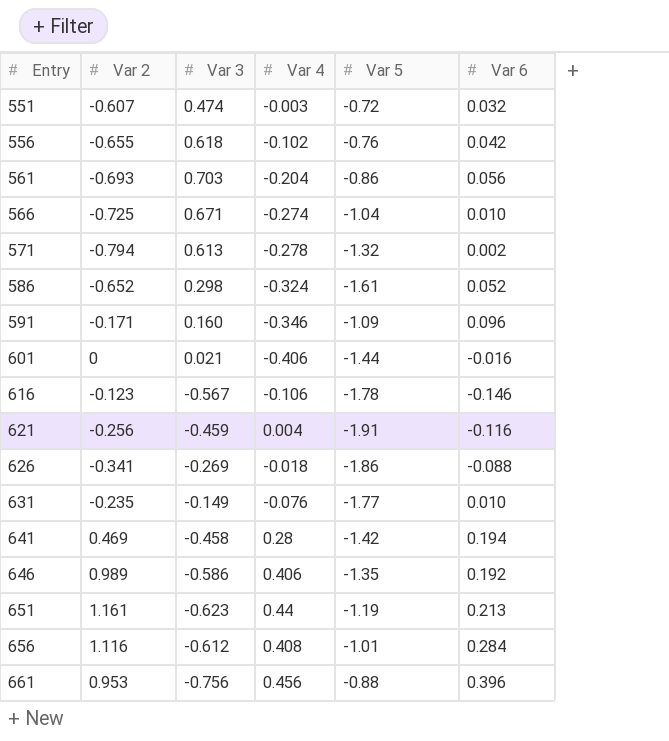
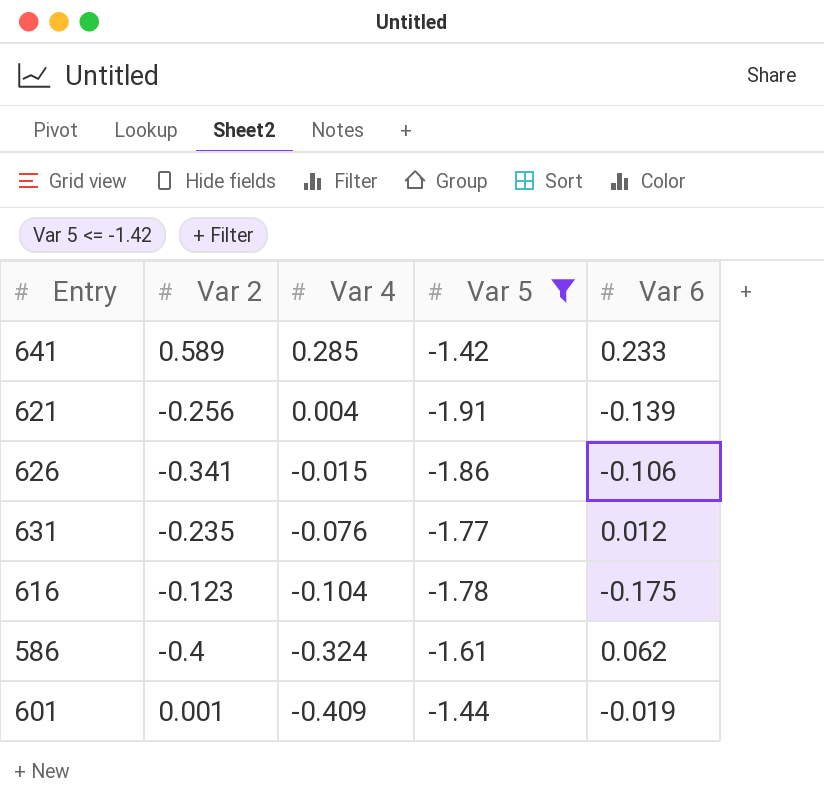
filter: none -> Var 5 <= -1.42
row order: Entry ascending -> Var 4 descending
column Var 3 | position: 3 -> none
641 | Var 2: 0.469 -> 0.589
641 | Var 4: 0.28 -> 0.285
641 | Var 6: 0.194 -> 0.233
621 | Var 6: -0.116 -> -0.139
626 | Var 4: -0.018 -> -0.015
626 | Var 6: -0.088 -> -0.106
631 | Var 6: 0.010 -> 0.012
616 | Var 4: -0.106 -> -0.104
616 | Var 6: -0.146 -> -0.175
586 | Var 2: -0.652 -> -0.4
586 | Var 6: 0.052 -> 0.062
601 | Var 2: 0 -> 0.001
601 | Var 4: -0.406 -> -0.409
601 | Var 6: -0.016 -> -0.019

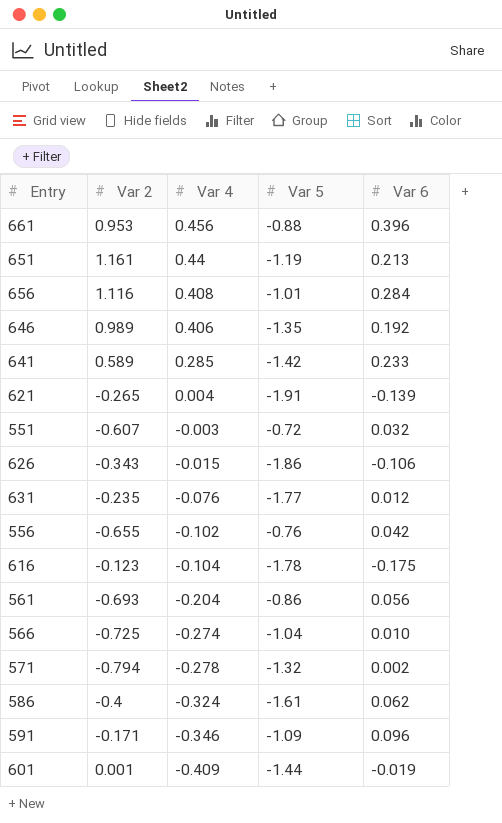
filter: Var 5 <= -1.42 -> none
621 | Var 2: -0.256 -> -0.265
626 | Var 2: -0.341 -> -0.343

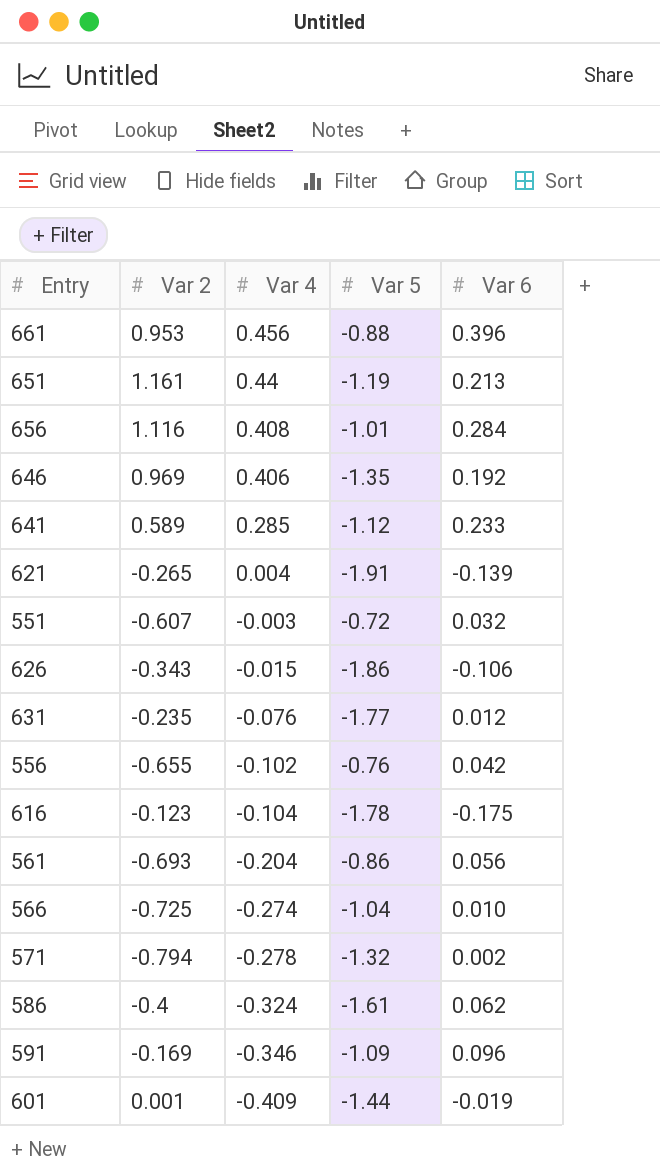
646 | Var 2: 0.989 -> 0.969
641 | Var 5: -1.42 -> -1.12
591 | Var 2: -0.171 -> -0.169

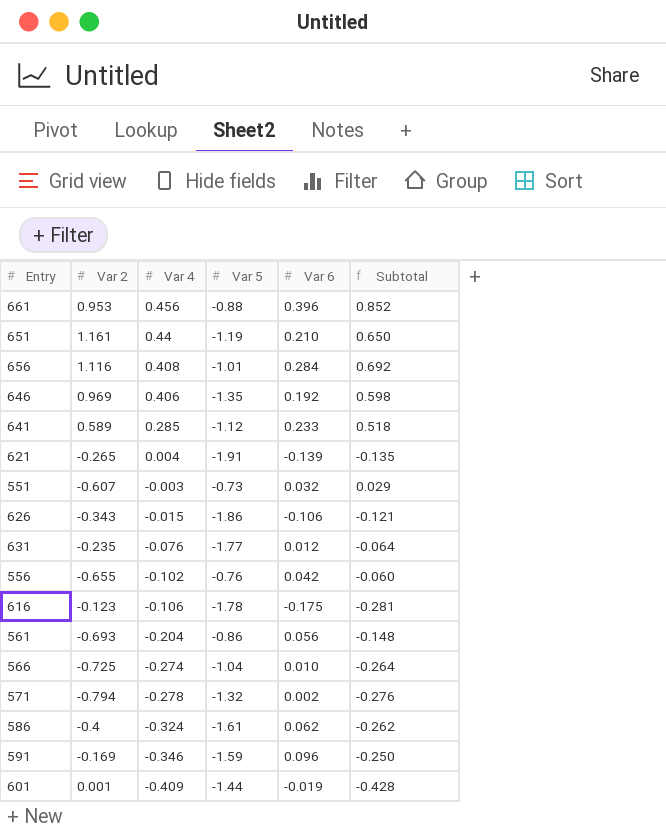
column Subtotal | formula: none -> [Var 4] + [Var 6]
651 | Var 6: 0.213 -> 0.210
551 | Var 5: -0.72 -> -0.73
616 | Var 4: -0.104 -> -0.106
591 | Var 5: -1.09 -> -1.59

